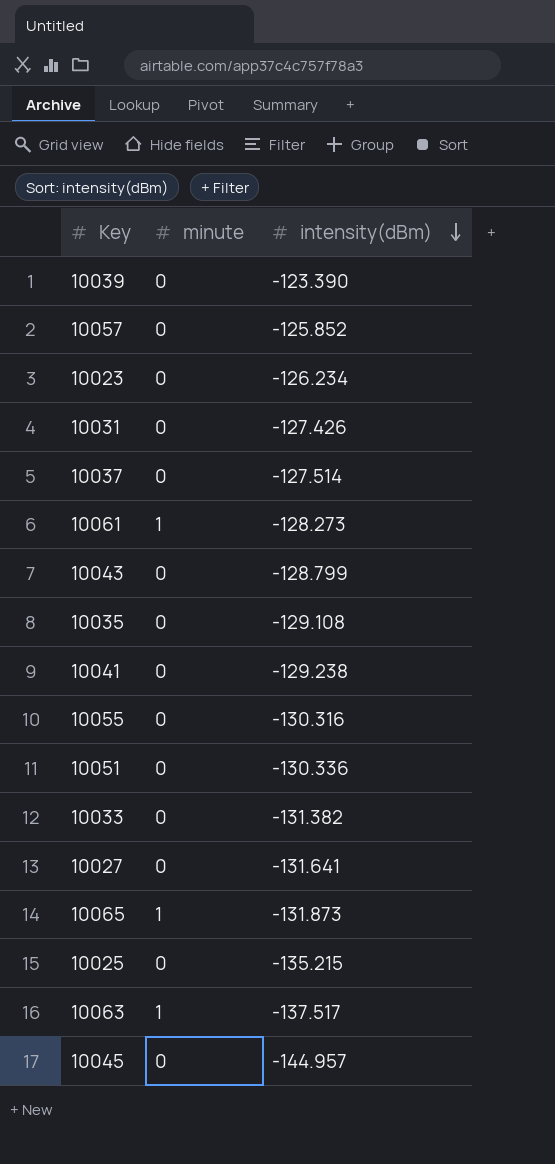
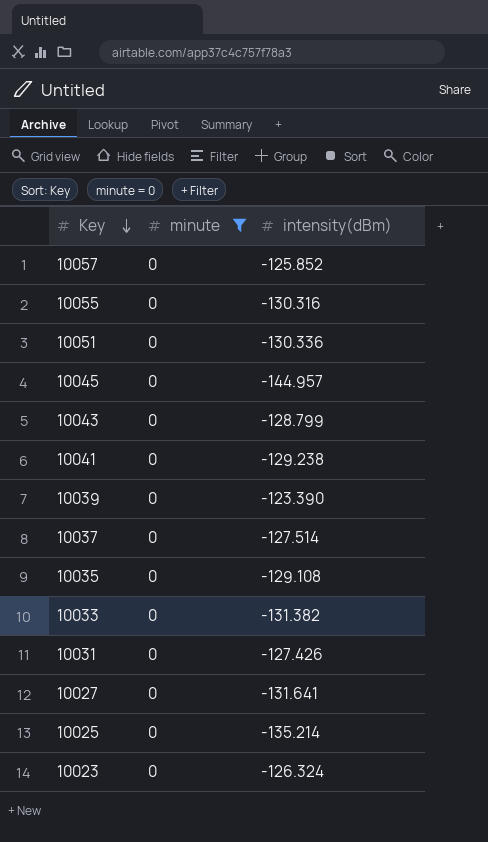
filter: none -> minute = 0
row order: intensity(dBm) descending -> Key descending
10025 | intensity(dBm): -135.215 -> -135.214
10023 | intensity(dBm): -126.234 -> -126.324

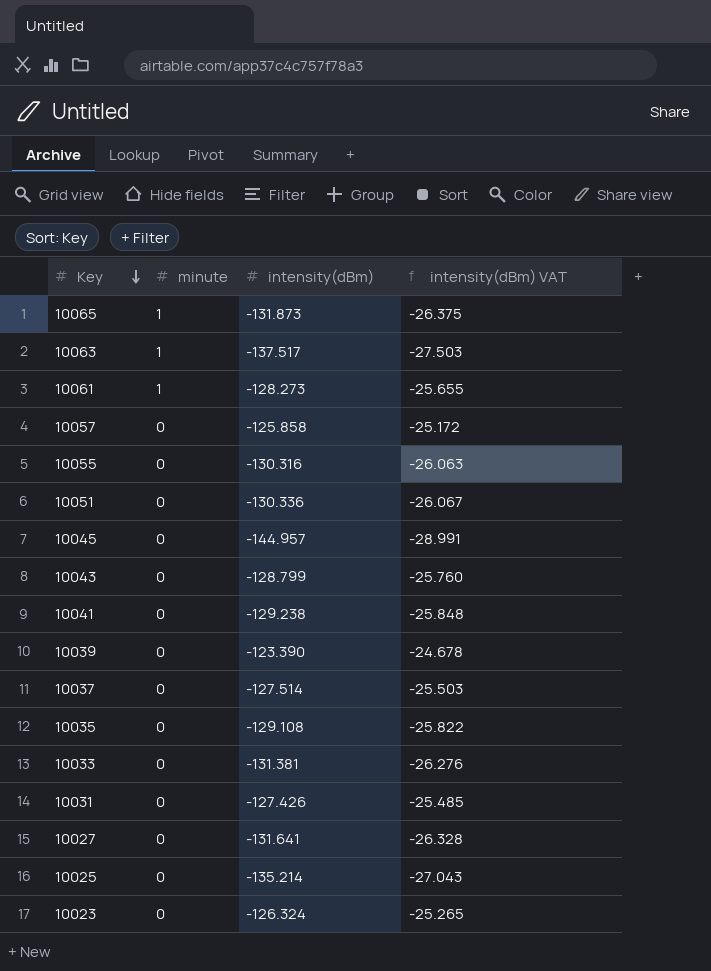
filter: minute = 0 -> none
column intensity(dBm) VAT | formula: none -> [intensity(dBm)] * 0.2
10057 | intensity(dBm): -125.852 -> -125.858
10033 | intensity(dBm): -131.382 -> -131.381

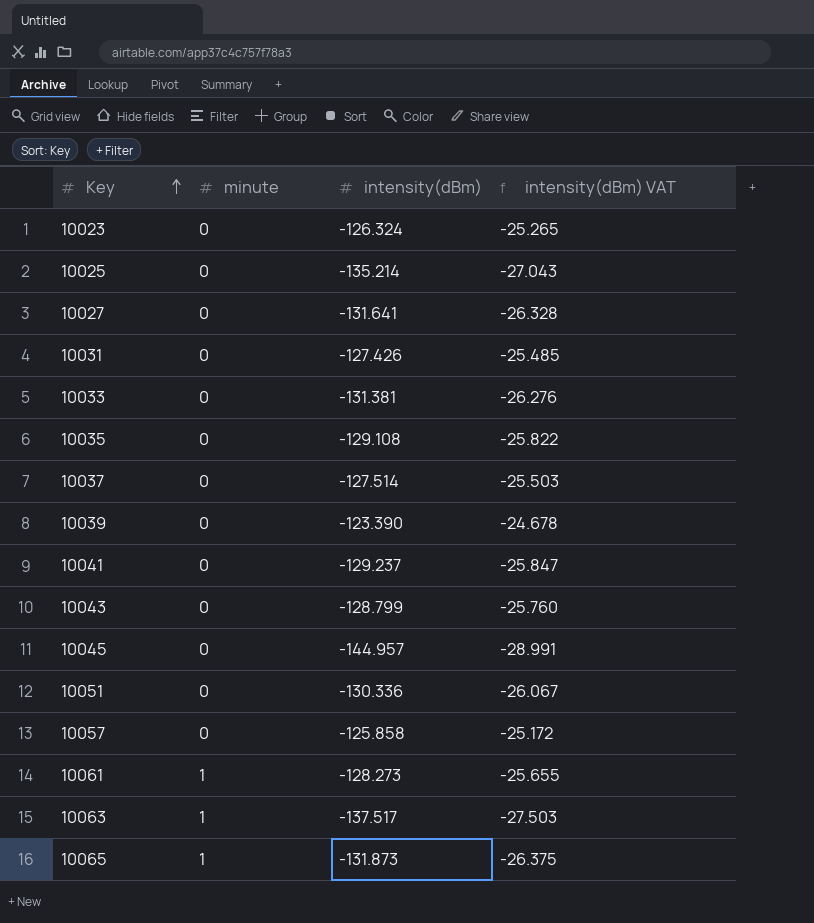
row order: Key descending -> Key ascending
row 10055: 0 | -130.316 | -26.063 -> none
10041 | intensity(dBm): -129.238 -> -129.237
10041 | intensity(dBm) VAT: -25.848 -> -25.847

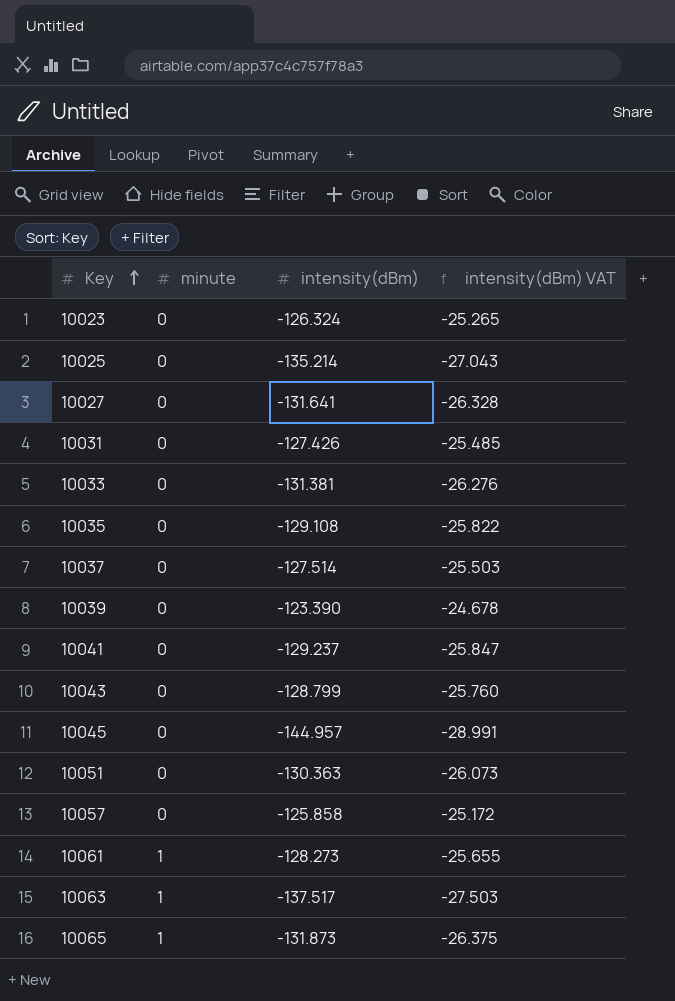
10051 | intensity(dBm): -130.336 -> -130.363
10051 | intensity(dBm) VAT: -26.067 -> -26.073

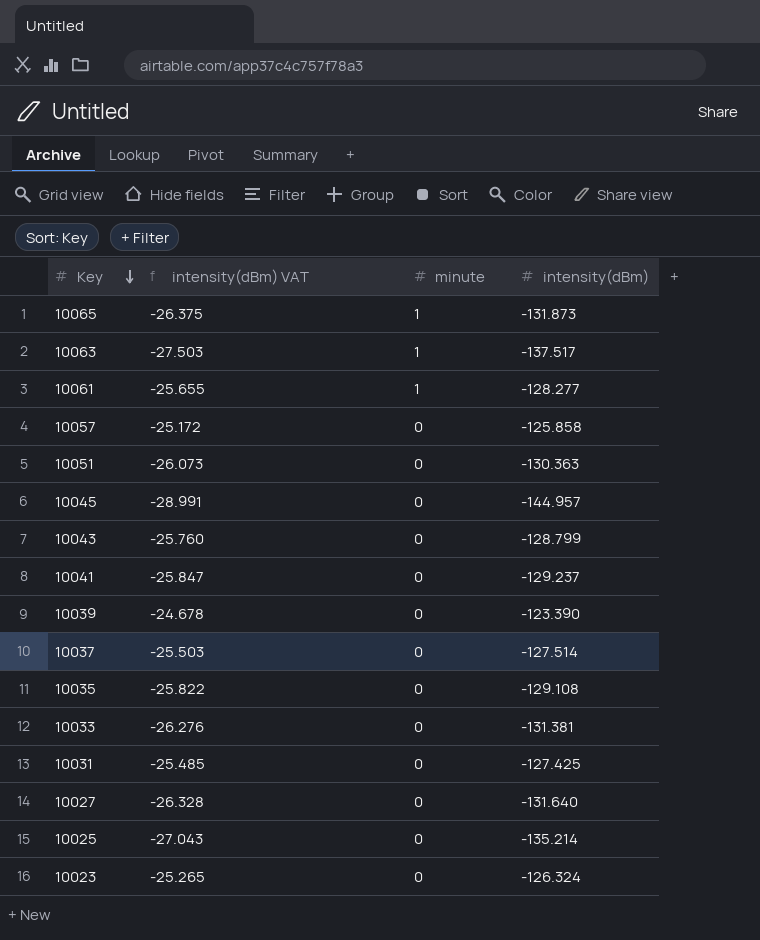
row order: Key ascending -> Key descending
column intensity(dBm) VAT | position: 4 -> 2
10061 | intensity(dBm): -128.273 -> -128.277
10031 | intensity(dBm): -127.426 -> -127.425
10027 | intensity(dBm): -131.641 -> -131.640

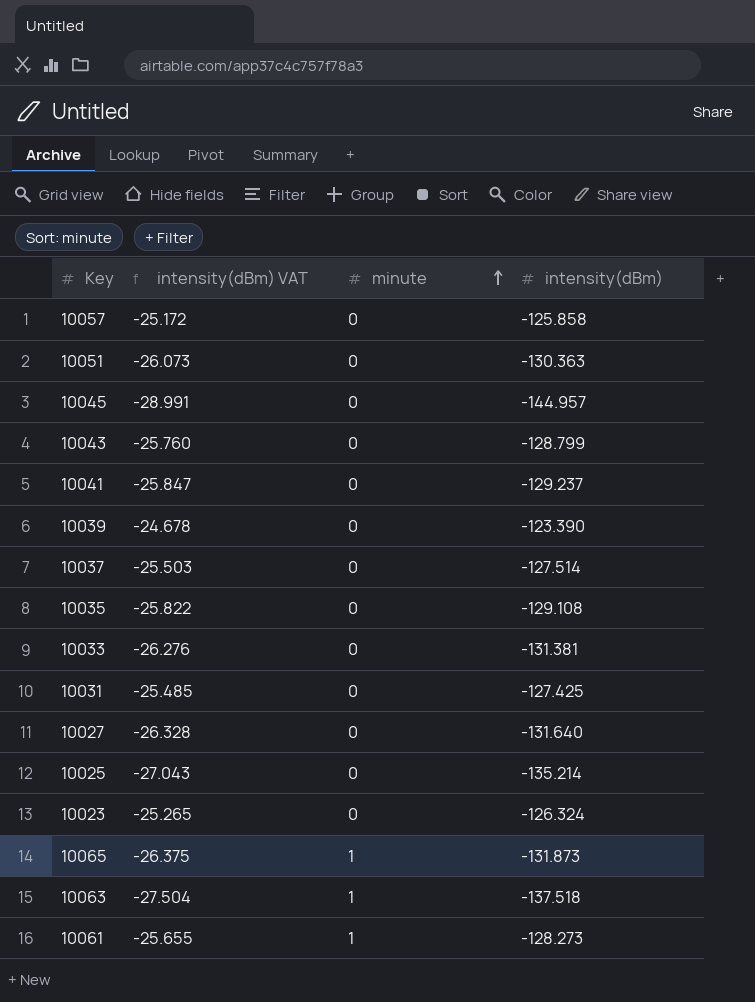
row order: Key descending -> minute ascending
10063 | intensity(dBm) VAT: -27.503 -> -27.504
10063 | intensity(dBm): -137.517 -> -137.518
10061 | intensity(dBm): -128.277 -> -128.273

